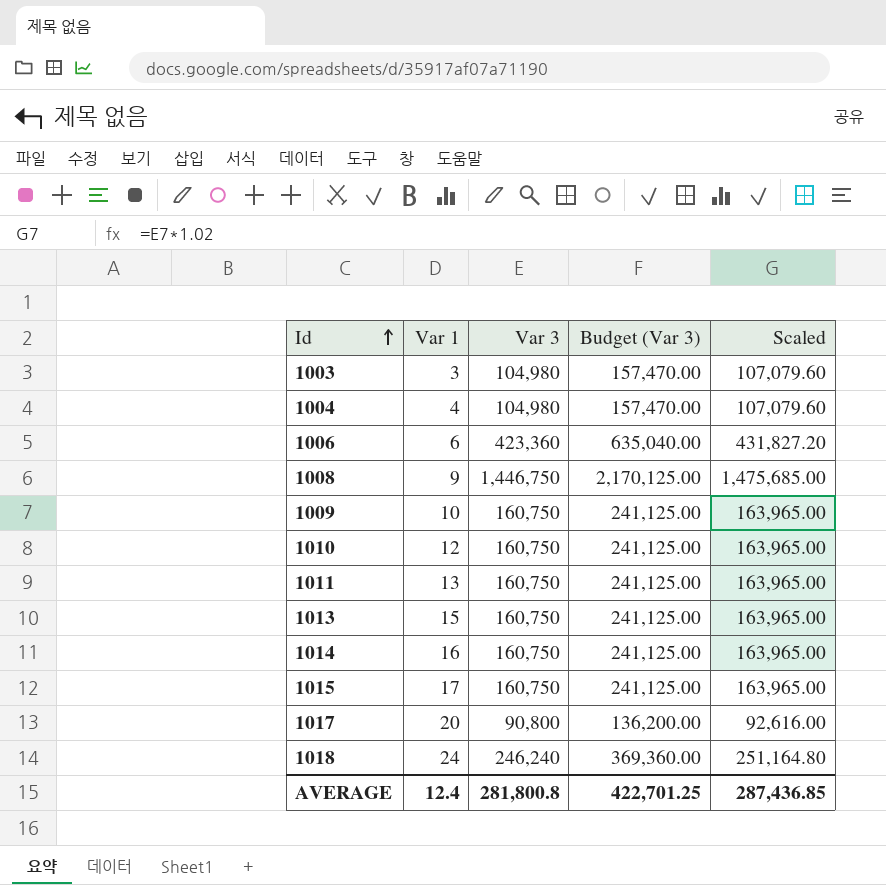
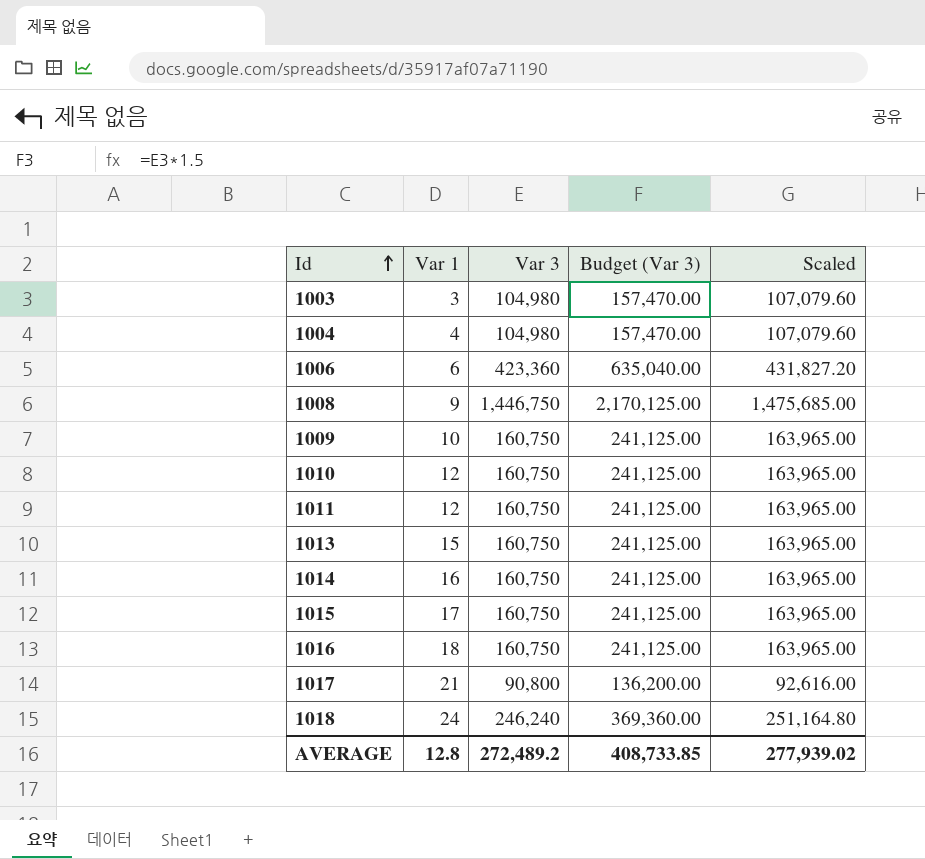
1011 | Var 1: 13 -> 12
row 1016: none -> 18 | 160,750 | 241,125.00 | 163,965.00
1017 | Var 1: 20 -> 21
AVERAGE | Var 1: 12.4 -> 12.8
AVERAGE | Var 3: 281,800.8 -> 272,489.2
AVERAGE | Budget (Var 3): 422,701.25 -> 408,733.85
AVERAGE | Scaled: 287,436.85 -> 277,939.02

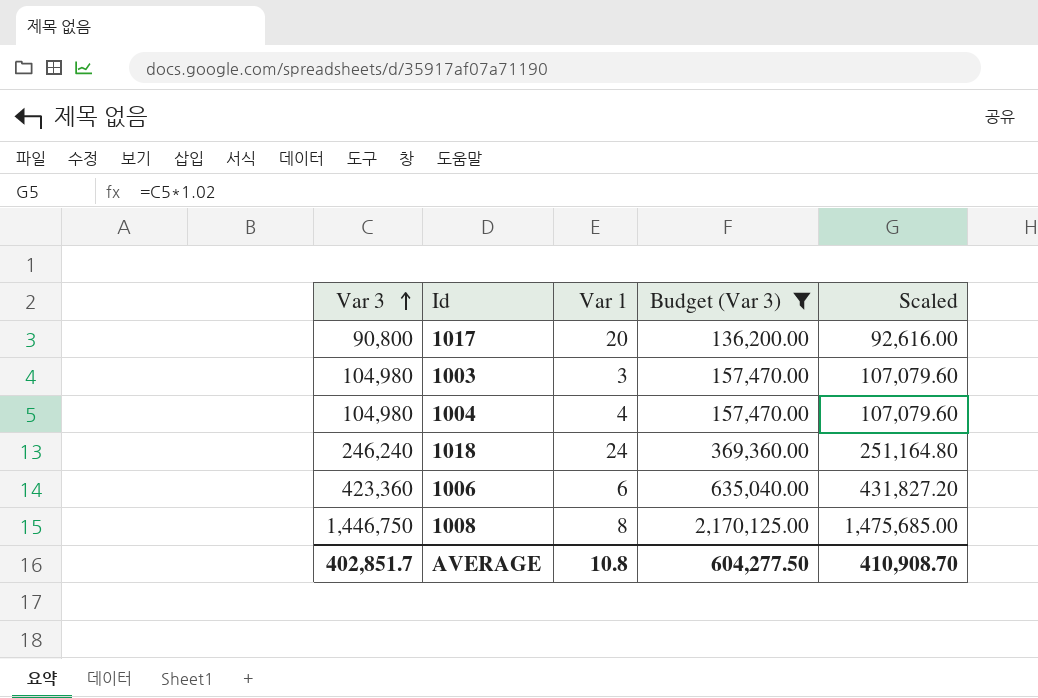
filter: none -> Budget (Var 3) != 241,125.00
row order: Id ascending -> Var 3 ascending
column Var 3 | position: 3 -> 1
1017 | Var 1: 21 -> 20
1008 | Var 1: 9 -> 8
AVERAGE | Var 3: 272,489.2 -> 402,851.7
AVERAGE | Var 1: 12.8 -> 10.8
AVERAGE | Budget (Var 3): 408,733.85 -> 604,277.50
AVERAGE | Scaled: 277,939.02 -> 410,908.70

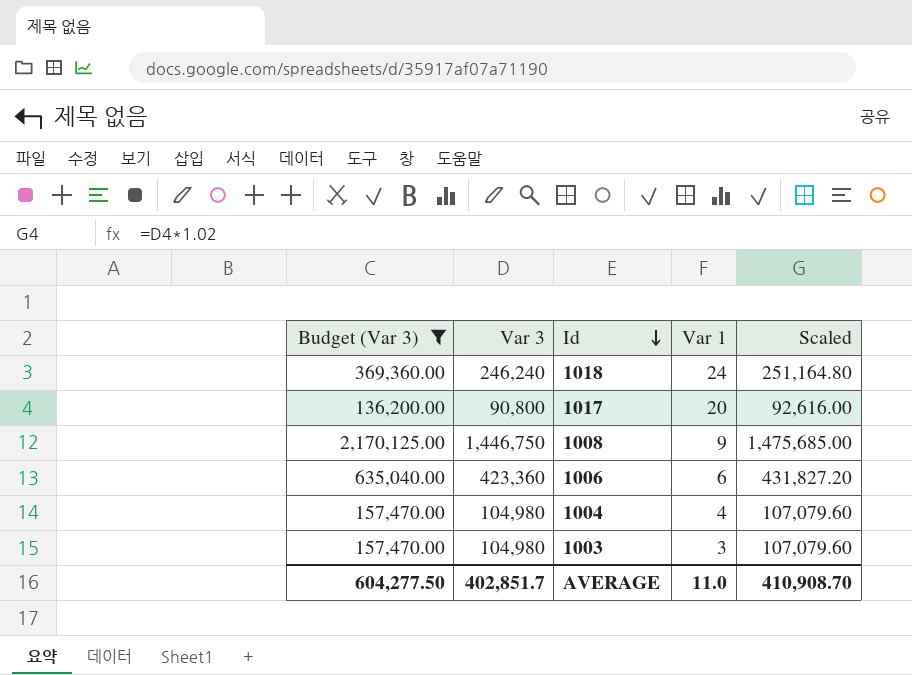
row order: Var 3 ascending -> Id descending
column Budget (Var 3) | position: 4 -> 1
1008 | Var 1: 8 -> 9
AVERAGE | Var 1: 10.8 -> 11.0

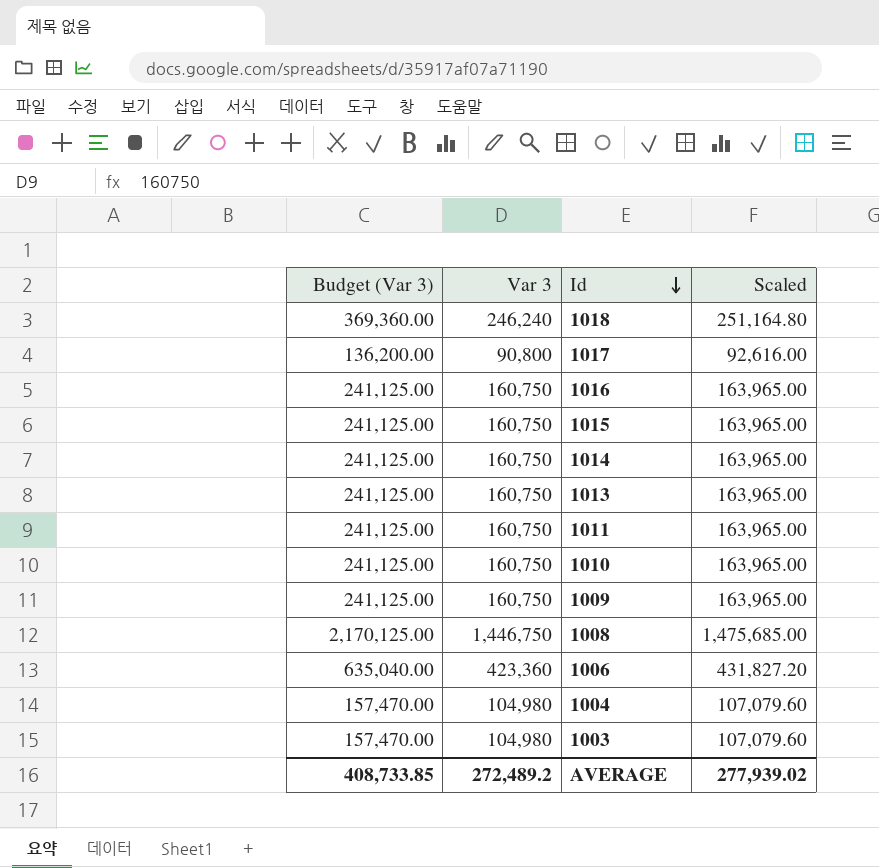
filter: Budget (Var 3) != 241,125.00 -> none
column Var 1 | position: 4 -> none
AVERAGE | Budget (Var 3): 604,277.50 -> 408,733.85
AVERAGE | Var 3: 402,851.7 -> 272,489.2
AVERAGE | Scaled: 410,908.70 -> 277,939.02

